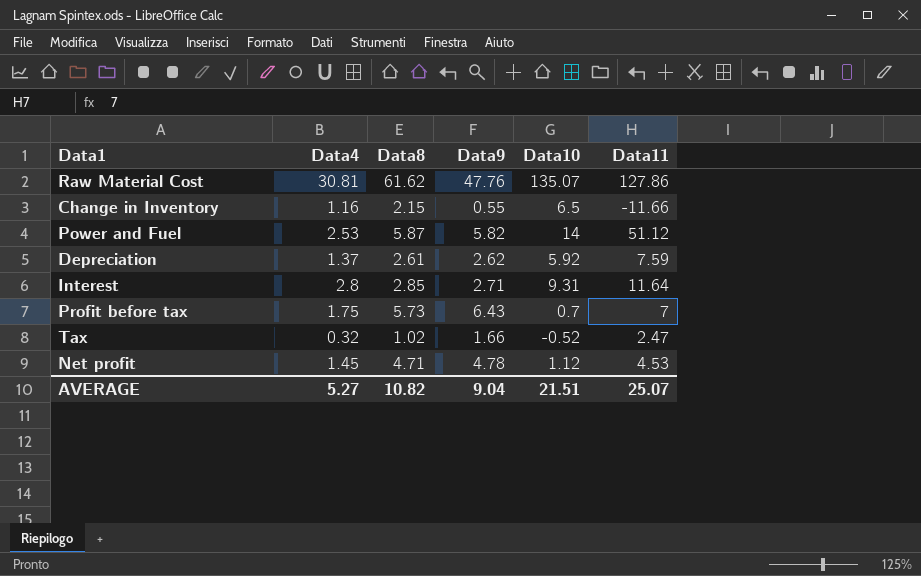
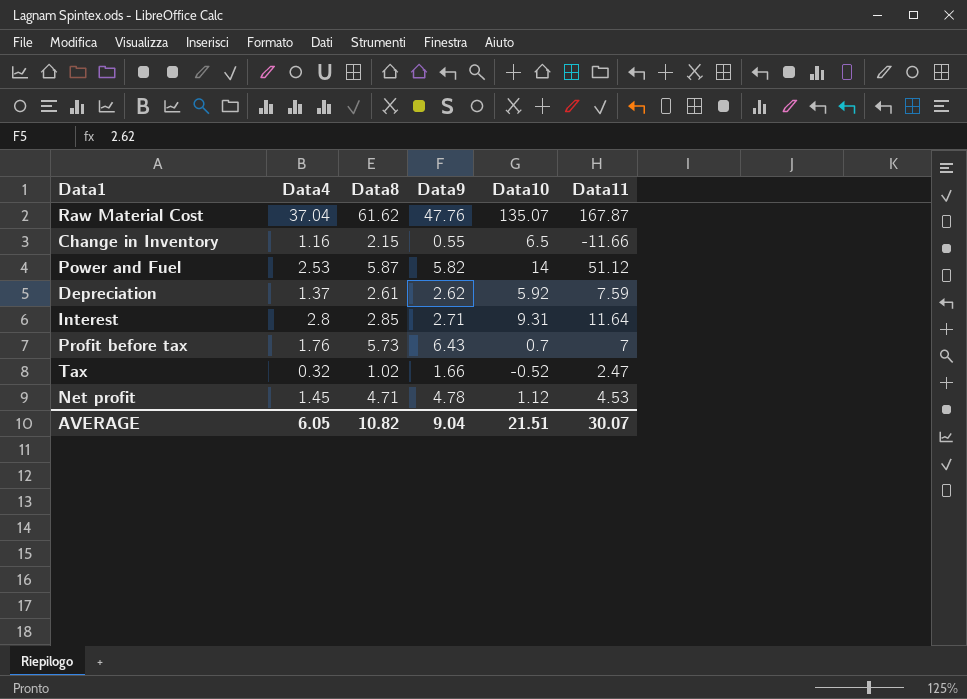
Raw Material Cost | Data4: 30.81 -> 37.04
Raw Material Cost | Data11: 127.86 -> 167.87
Profit before tax | Data4: 1.75 -> 1.76
AVERAGE | Data4: 5.27 -> 6.05
AVERAGE | Data11: 25.07 -> 30.07

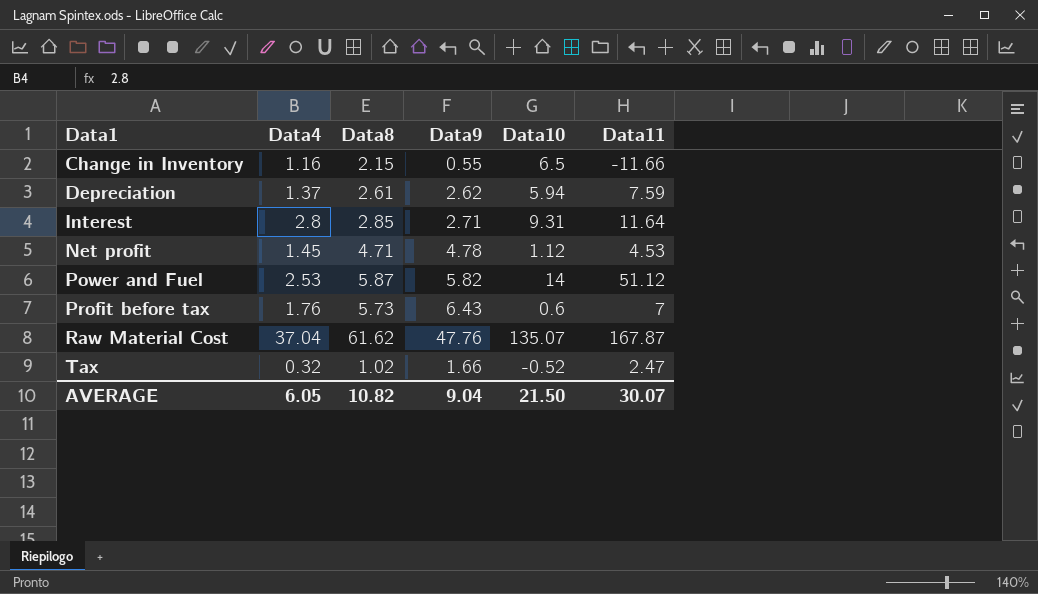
row order: none -> Data1 ascending
Depreciation | Data10: 5.92 -> 5.94
Profit before tax | Data10: 0.7 -> 0.6
AVERAGE | Data10: 21.51 -> 21.50

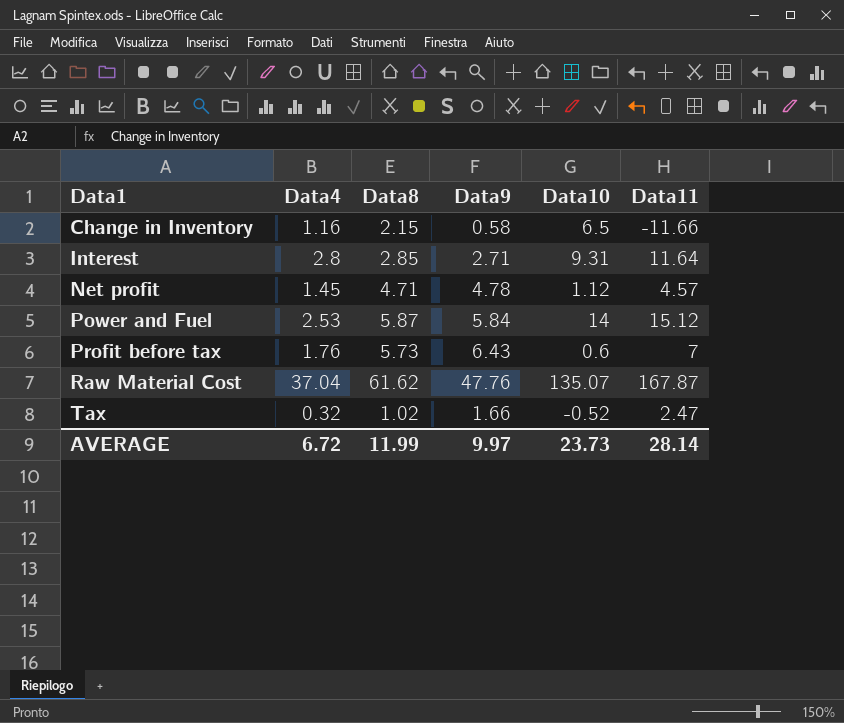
row Depreciation: 1.37 | 2.61 | 2.62 | 5.94 | 7.59 -> none
Change in Inventory | Data9: 0.55 -> 0.58
Net profit | Data11: 4.53 -> 4.57
Power and Fuel | Data9: 5.82 -> 5.84
Power and Fuel | Data11: 51.12 -> 15.12
AVERAGE | Data4: 6.05 -> 6.72
AVERAGE | Data8: 10.82 -> 11.99
AVERAGE | Data9: 9.04 -> 9.97
AVERAGE | Data10: 21.50 -> 23.73
AVERAGE | Data11: 30.07 -> 28.14

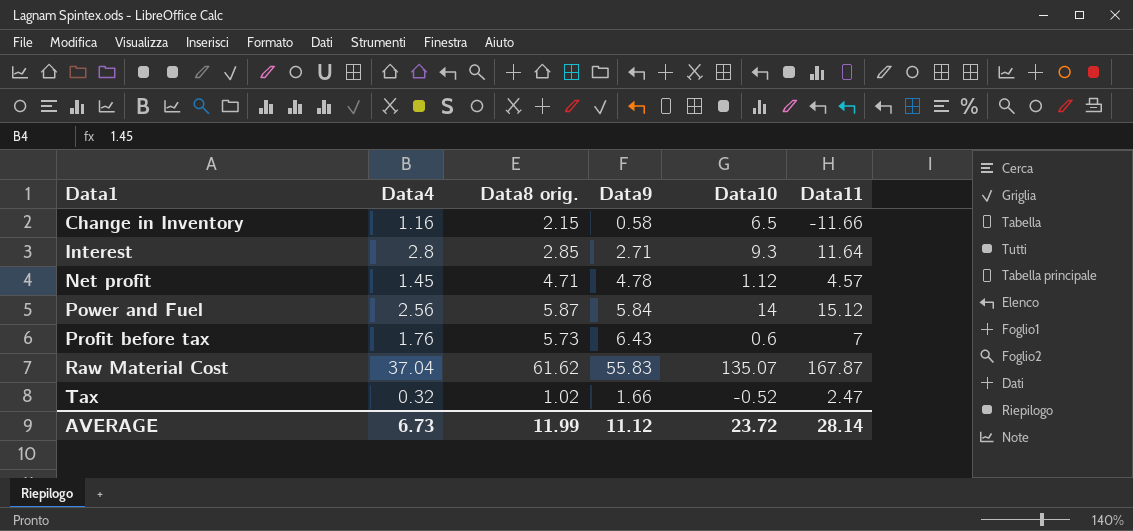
column name: Data8 -> Data8 orig.
Interest | Data10: 9.31 -> 9.3
Power and Fuel | Data4: 2.53 -> 2.56
Raw Material Cost | Data9: 47.76 -> 55.83
AVERAGE | Data4: 6.72 -> 6.73
AVERAGE | Data9: 9.97 -> 11.12
AVERAGE | Data10: 23.73 -> 23.72

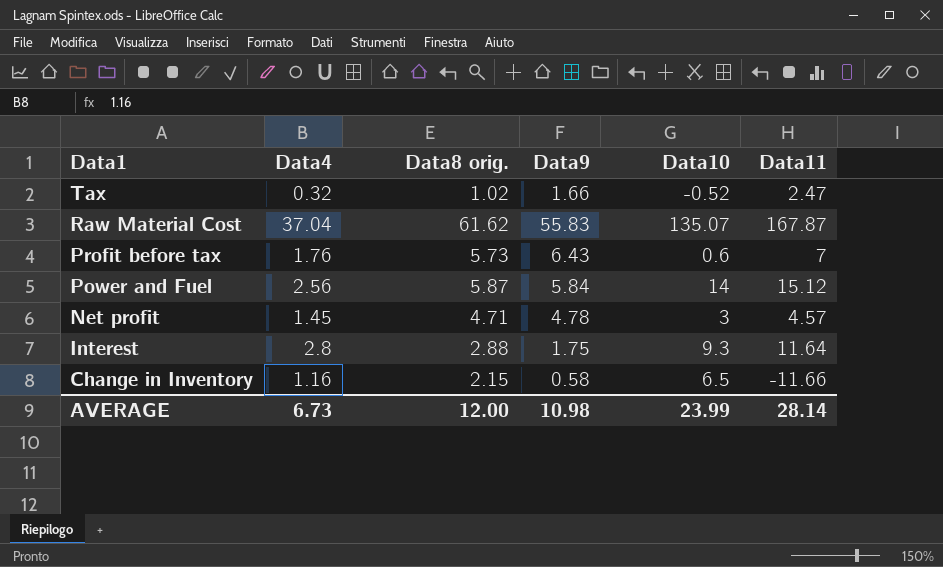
row order: Data1 ascending -> Data1 descending
Net profit | Data10: 1.12 -> 3
Interest | Data8 orig.: 2.85 -> 2.88
Interest | Data9: 2.71 -> 1.75
AVERAGE | Data8 orig.: 11.99 -> 12.00
AVERAGE | Data9: 11.12 -> 10.98
AVERAGE | Data10: 23.72 -> 23.99

